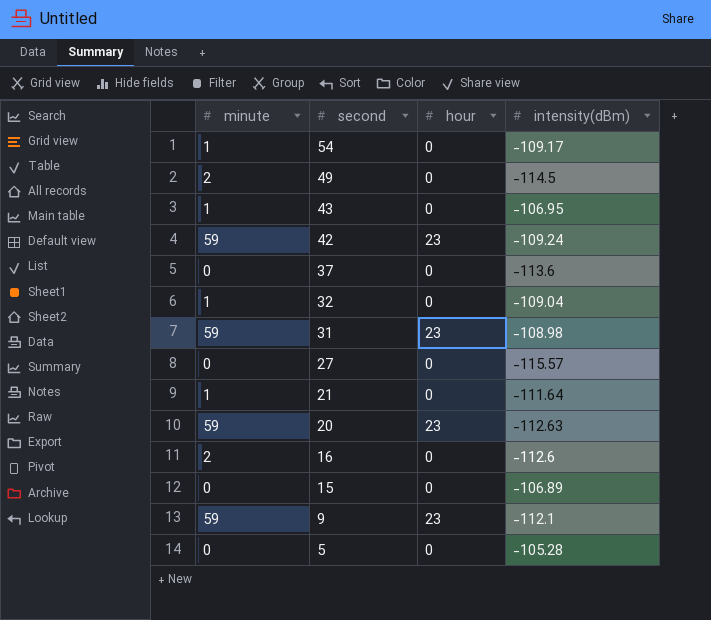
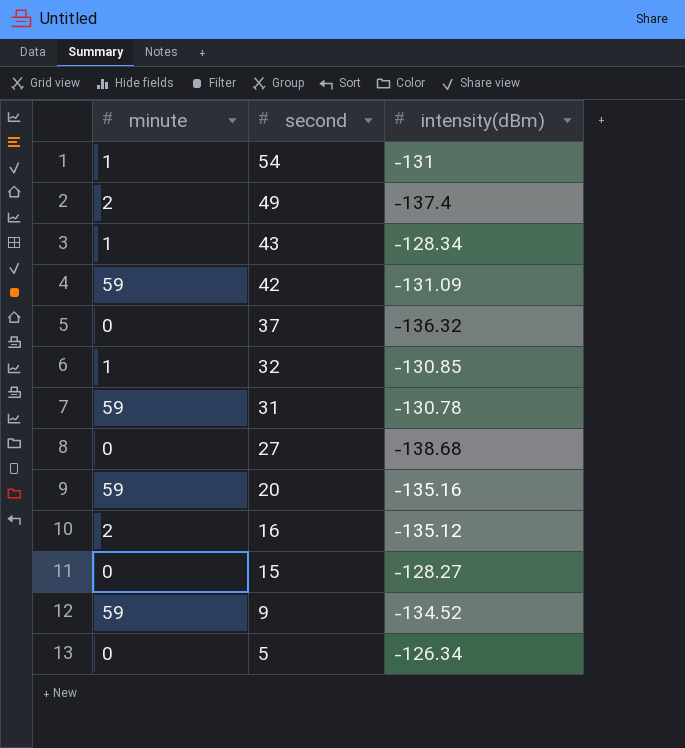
column hour | position: 3 -> none
row 21: 1 | 0 | -111.64 -> none
54 | intensity(dBm): -109.17 -> -131
49 | intensity(dBm): -114.5 -> -137.4
43 | intensity(dBm): -106.95 -> -128.34
42 | intensity(dBm): -109.24 -> -131.09
37 | intensity(dBm): -113.6 -> -136.32
32 | intensity(dBm): -109.04 -> -130.85
31 | intensity(dBm): -108.98 -> -130.78
27 | intensity(dBm): -115.57 -> -138.68
20 | intensity(dBm): -112.63 -> -135.16
16 | intensity(dBm): -112.6 -> -135.12
15 | intensity(dBm): -106.89 -> -128.27
9 | intensity(dBm): -112.1 -> -134.52
5 | intensity(dBm): -105.28 -> -126.34

